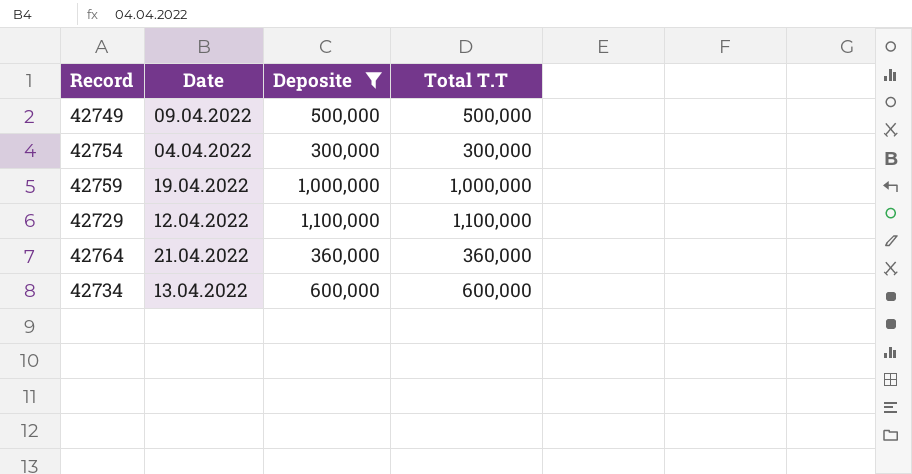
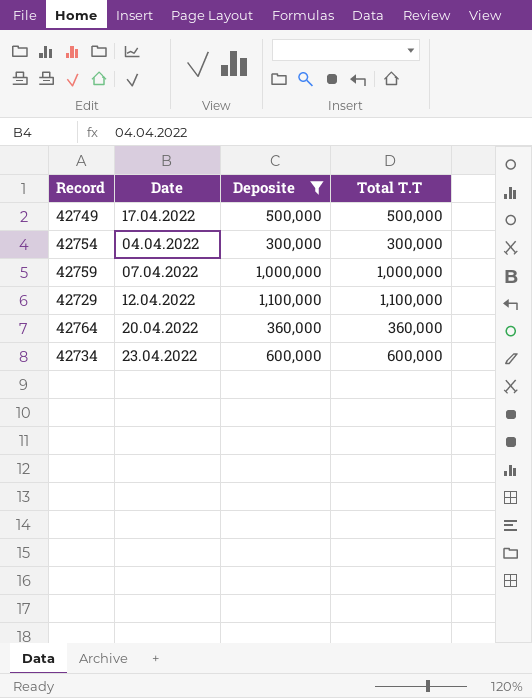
42749 | Date: 09.04.2022 -> 17.04.2022
42759 | Date: 19.04.2022 -> 07.04.2022
42764 | Date: 21.04.2022 -> 20.04.2022
42734 | Date: 13.04.2022 -> 23.04.2022

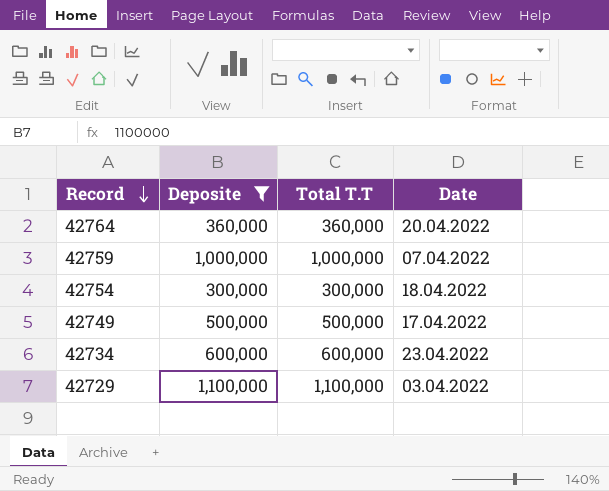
row order: none -> Record descending
column Date | position: 2 -> 4
42754 | Date: 04.04.2022 -> 18.04.2022
42729 | Date: 12.04.2022 -> 03.04.2022

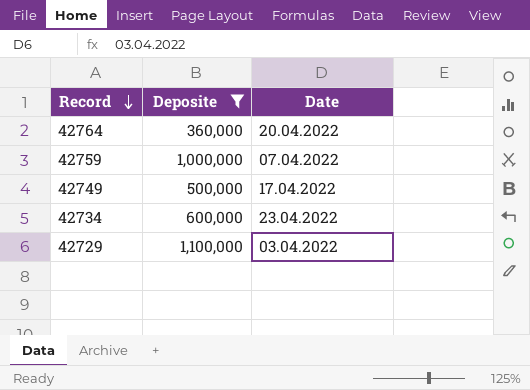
column Total T.T | position: 3 -> none
row 42754: 300,000 | 300,000 | 18.04.2022 -> none

